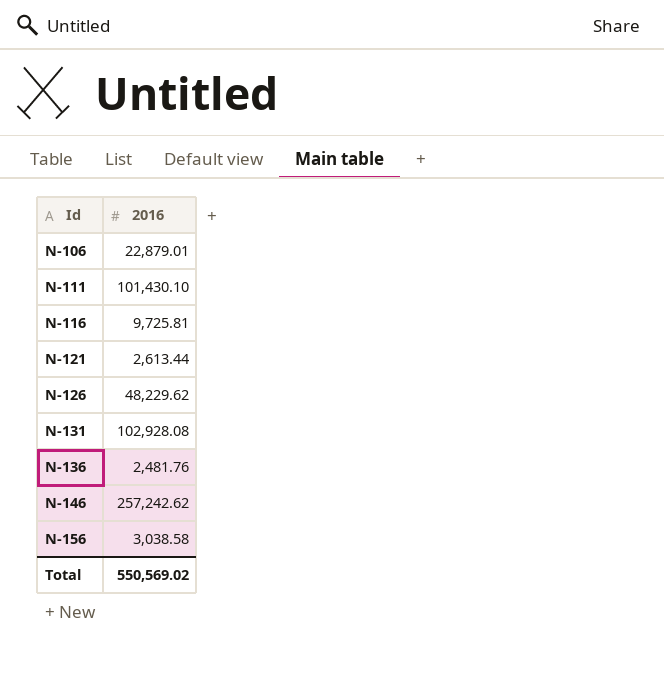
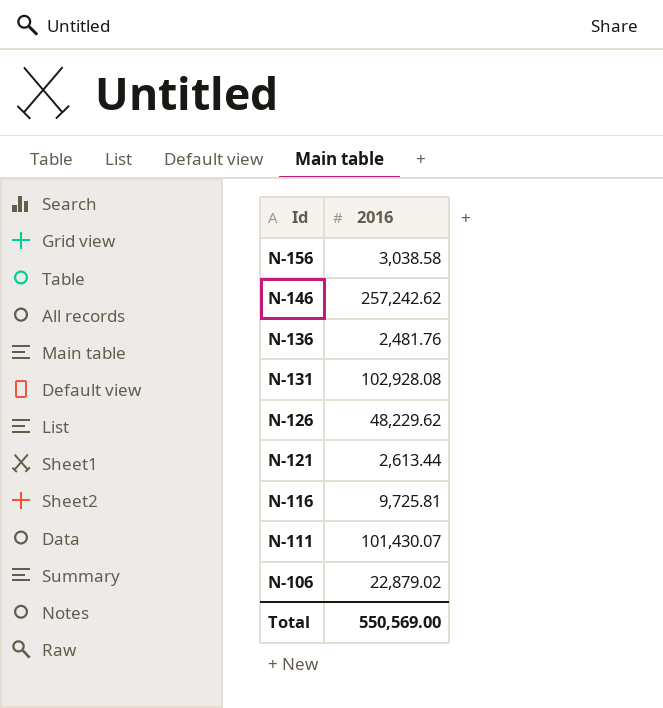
row order: Id ascending -> Id descending
N-111 | 2016: 101,430.10 -> 101,430.07
N-106 | 2016: 22,879.01 -> 22,879.02
Total | 2016: 550,569.02 -> 550,569.00

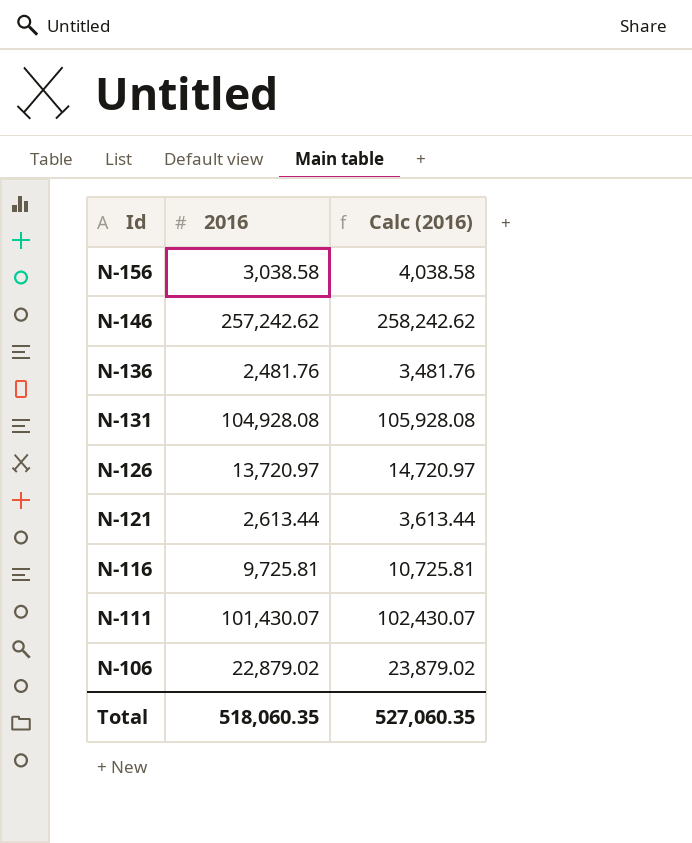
column Calc (2016) | formula: none -> [2016] + 1000
N-131 | 2016: 102,928.08 -> 104,928.08
N-126 | 2016: 48,229.62 -> 13,720.97
Total | 2016: 550,569.00 -> 518,060.35

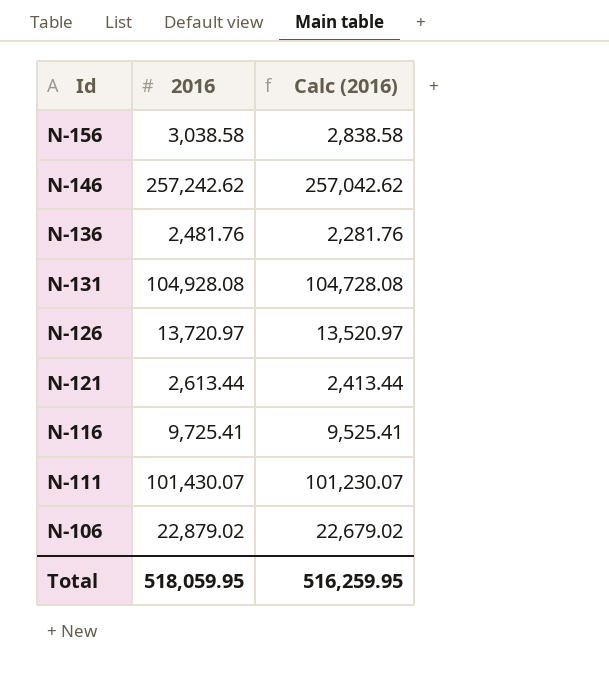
column Calc (2016) | formula: [2016] + 1000 -> [2016] - 200
N-116 | 2016: 9,725.81 -> 9,725.41
Total | 2016: 518,060.35 -> 518,059.95
Total | Calc (2016): 527,060.35 -> 516,259.95

